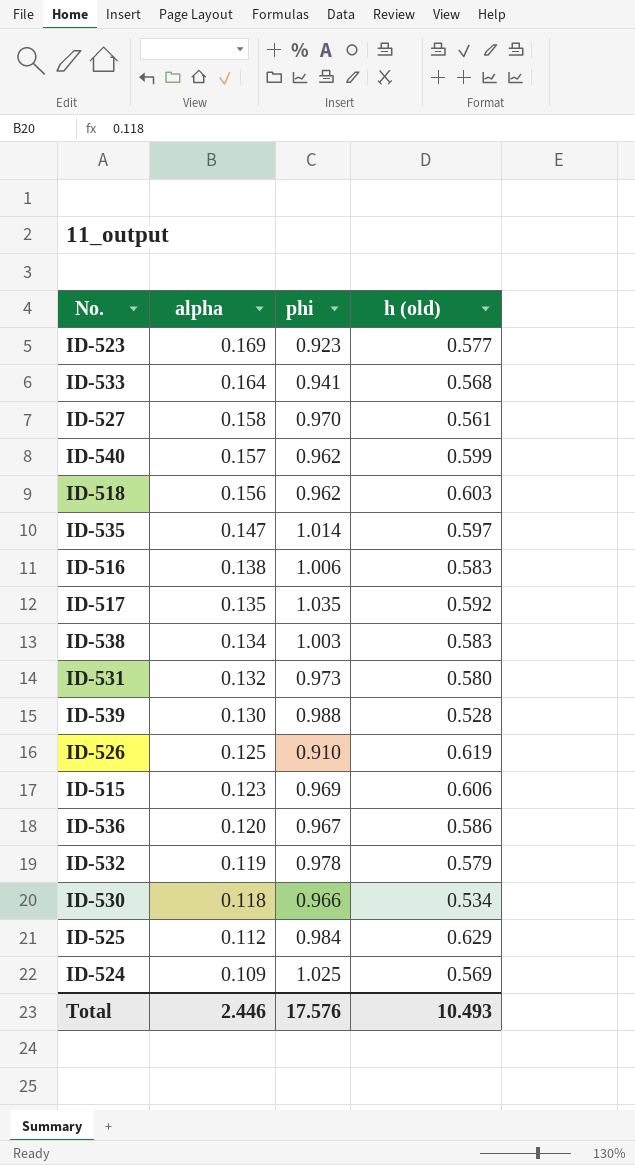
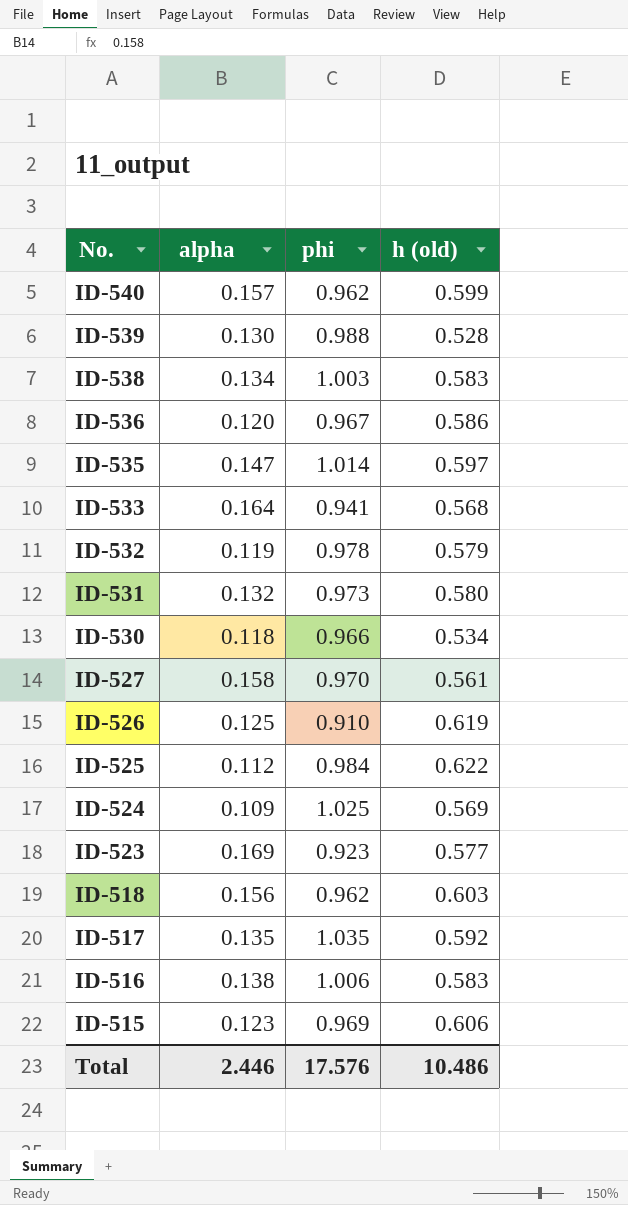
row order: alpha descending -> No. descending
ID-525 | h (old): 0.629 -> 0.622
Total | h (old): 10.493 -> 10.486

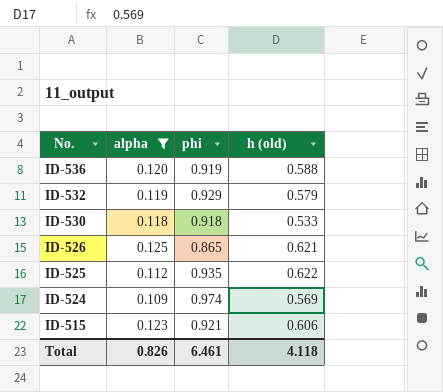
filter: none -> alpha <= 0.125
ID-536 | phi: 0.967 -> 0.919
ID-536 | h (old): 0.586 -> 0.588
ID-532 | phi: 0.978 -> 0.929
ID-530 | phi: 0.966 -> 0.918
ID-530 | h (old): 0.534 -> 0.533
ID-526 | phi: 0.910 -> 0.865
ID-526 | h (old): 0.619 -> 0.621
ID-525 | phi: 0.984 -> 0.935
ID-524 | phi: 1.025 -> 0.974
ID-515 | phi: 0.969 -> 0.921
Total | alpha: 2.446 -> 0.826
Total | phi: 17.576 -> 6.461
Total | h (old): 10.486 -> 4.118

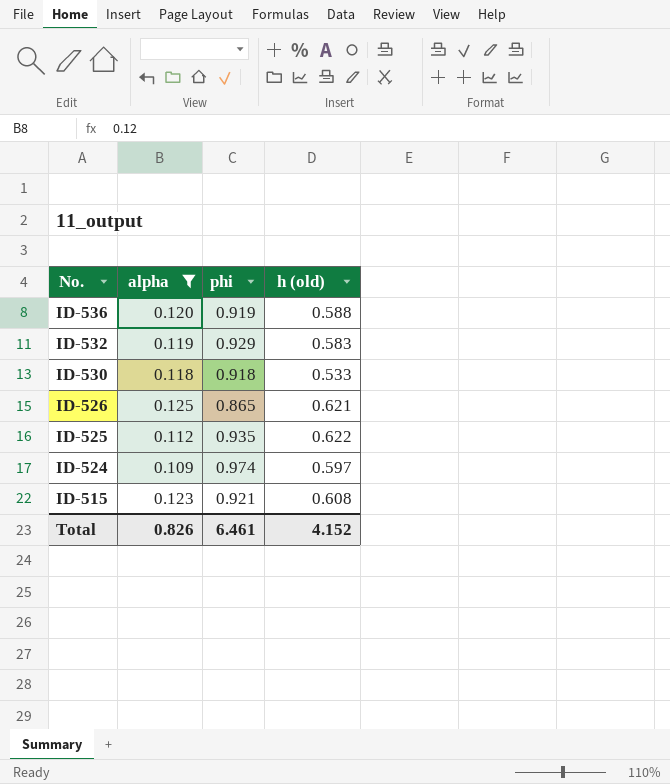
ID-532 | h (old): 0.579 -> 0.583
ID-524 | h (old): 0.569 -> 0.597
ID-515 | h (old): 0.606 -> 0.608
Total | h (old): 4.118 -> 4.152

